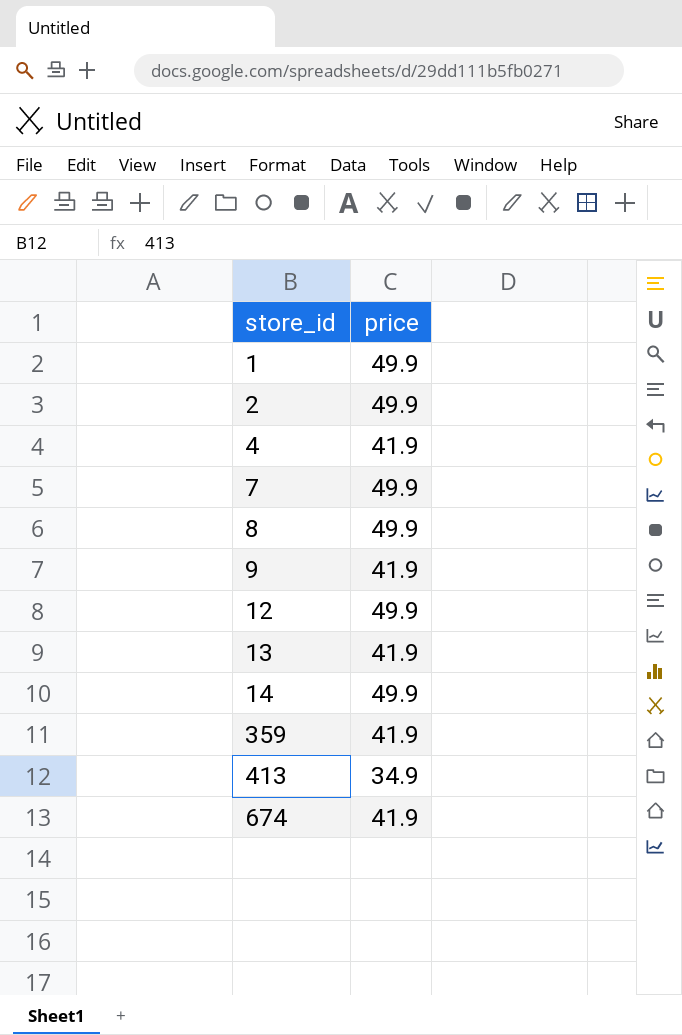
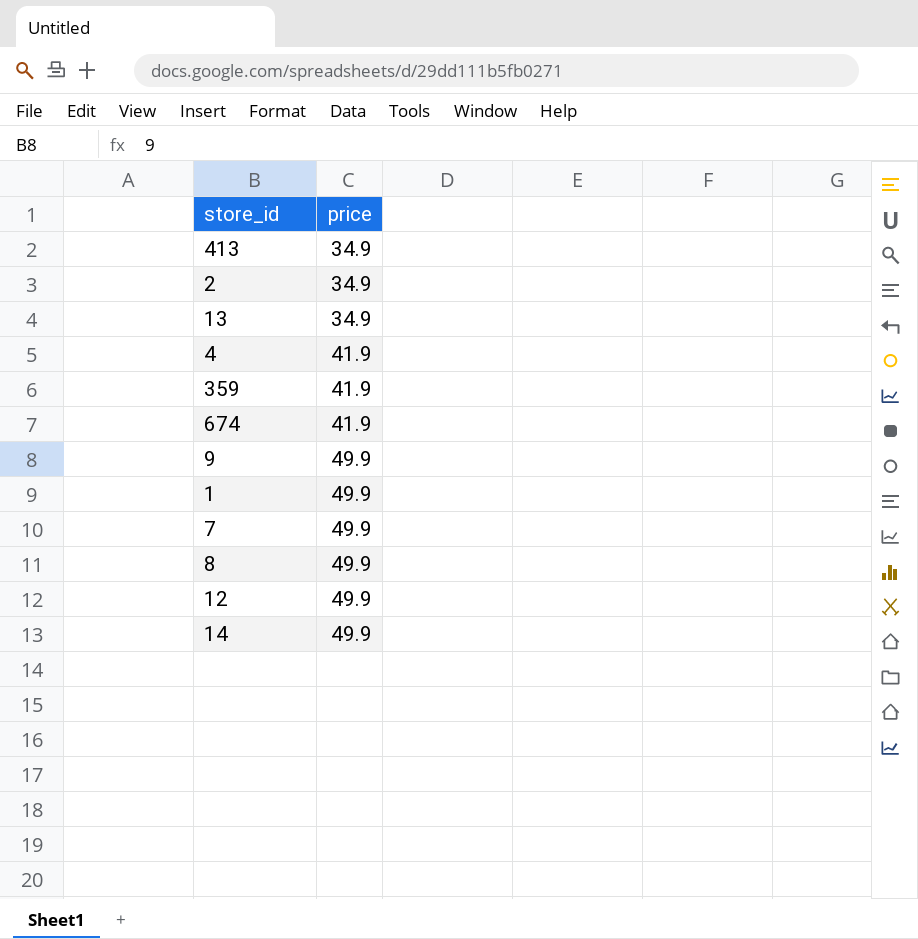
row order: store_id ascending -> price ascending
2 | price: 49.9 -> 34.9
13 | price: 41.9 -> 34.9
9 | price: 41.9 -> 49.9

